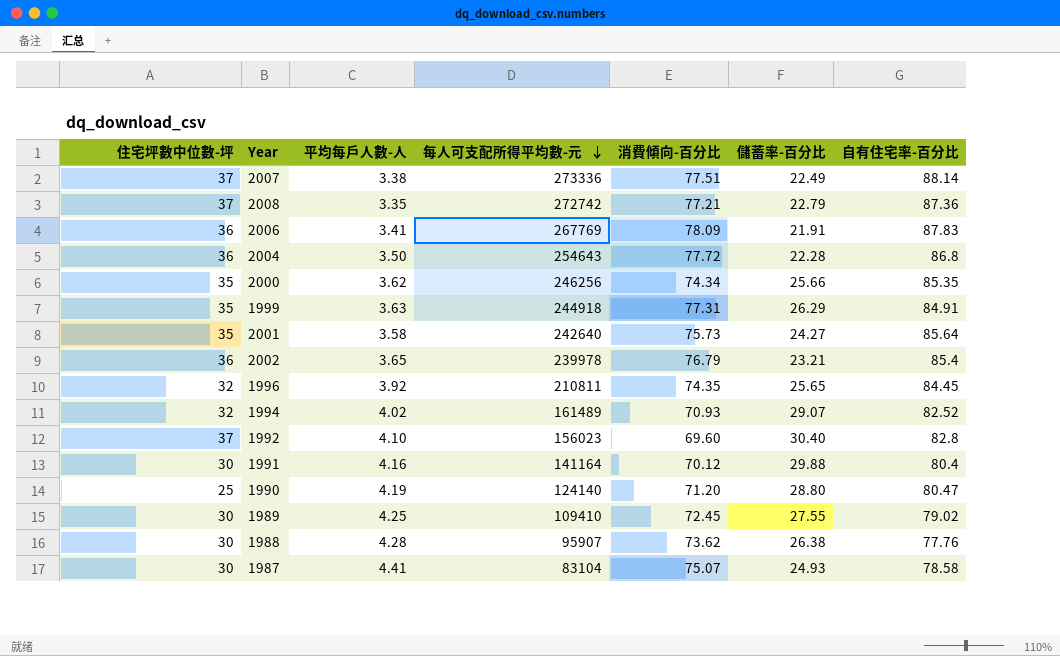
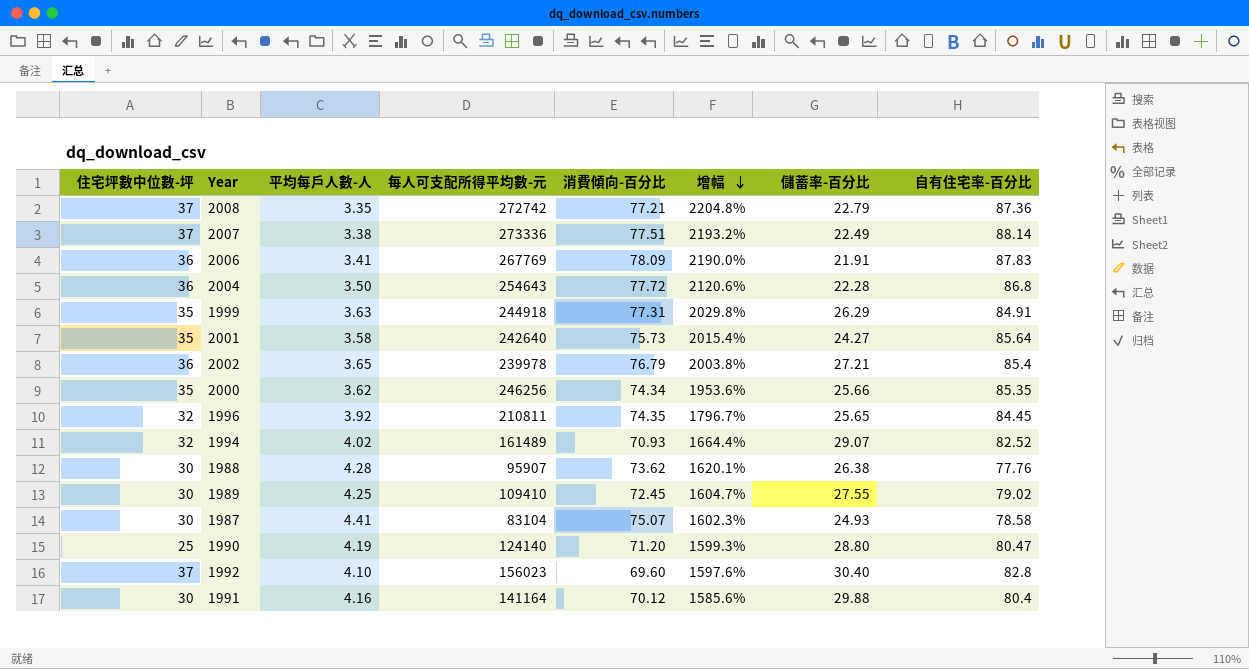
row order: 每人可支配所得平均數-元 descending -> 增幅 descending
column 增幅 | formula: none -> ([消費傾向-百分比] - [平均每戶人數-人]) / [平均每戶人數-人]
2002 | 儲蓄率-百分比: 23.21 -> 27.21

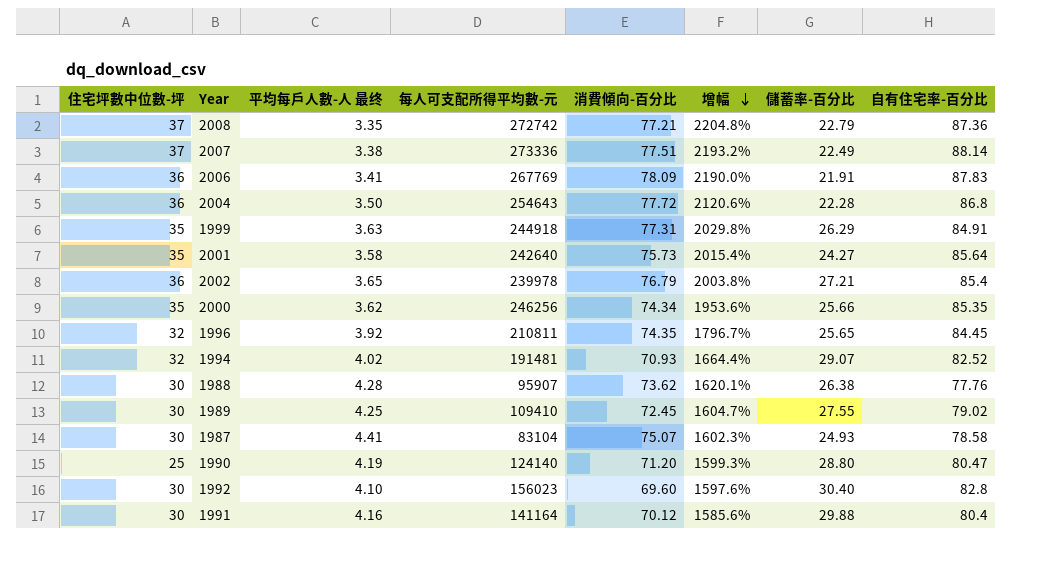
column name: 平均每戶人數-人 -> 平均每戶人數-人 最终
1994 | 每人可支配所得平均數-元: 161489 -> 191481
1992 | 住宅坪數中位數-坪: 37 -> 30

